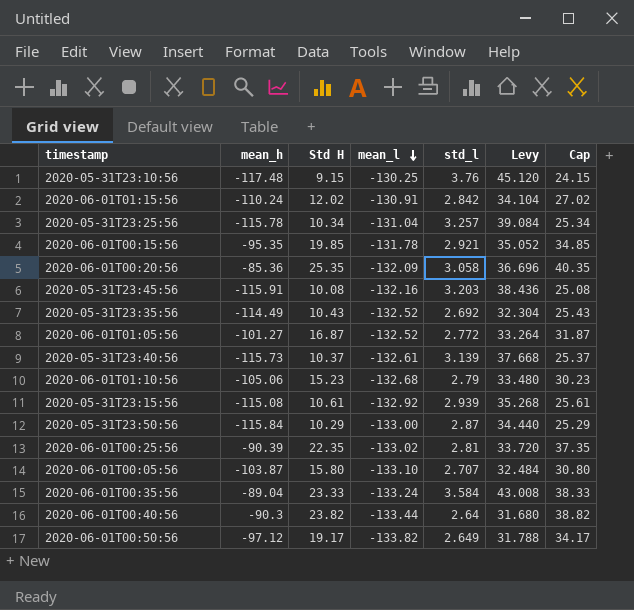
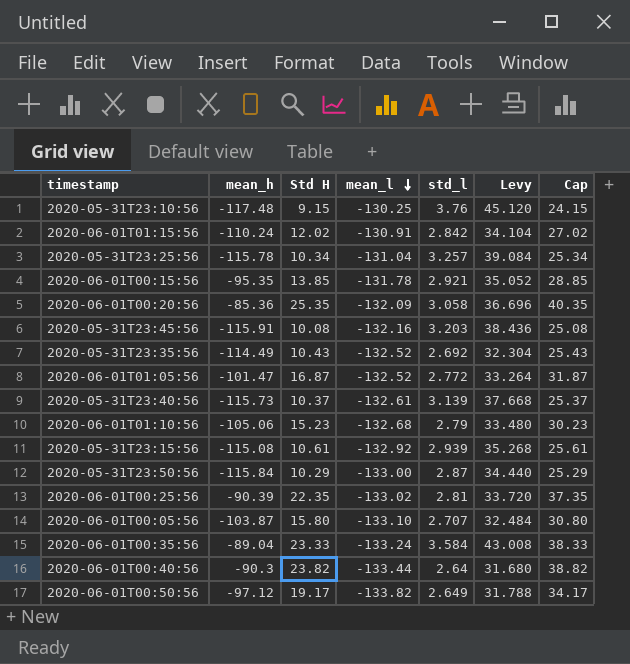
2020-06-01T00:15:56 | Std H: 19.85 -> 13.85
2020-06-01T00:15:56 | Cap: 34.85 -> 28.85
2020-06-01T01:05:56 | mean_h: -101.27 -> -101.47

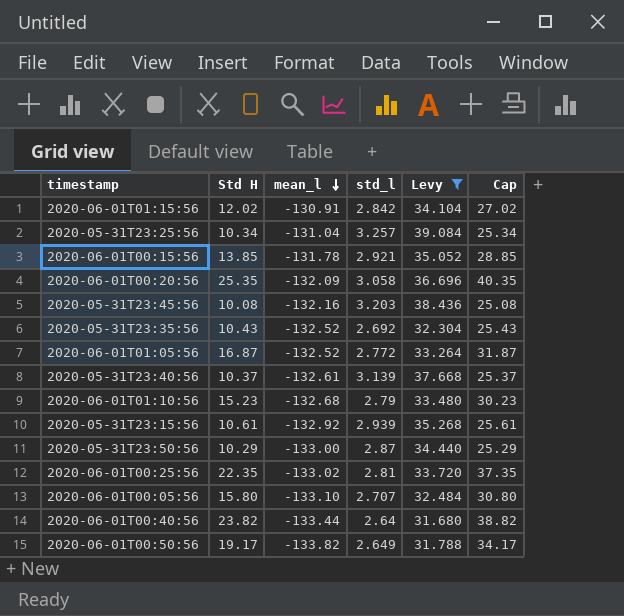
filter: none -> Levy <= 39.084
column mean_h | position: 2 -> none

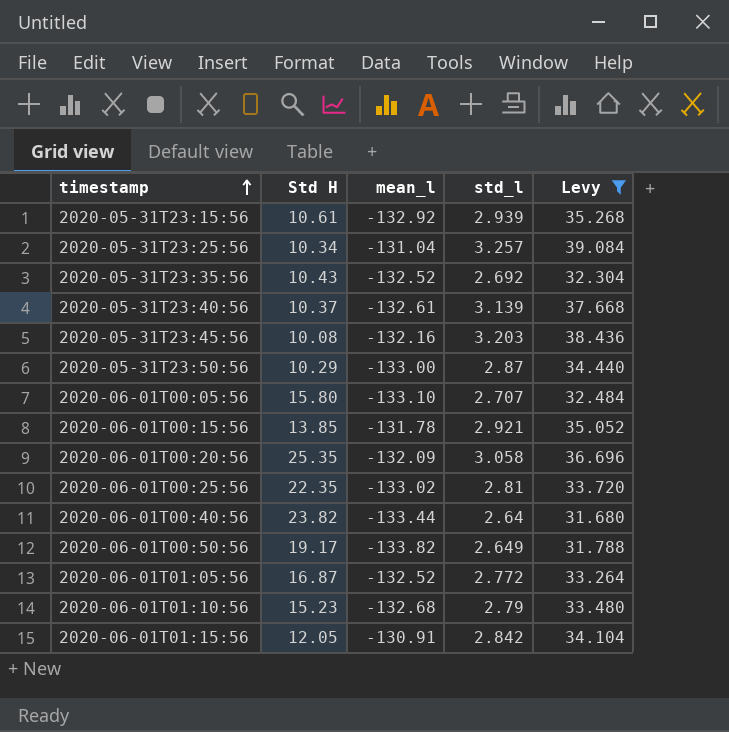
row order: mean_l descending -> timestamp ascending
column Cap | formula: [Std H] + 15 -> none
2020-06-01T01:15:56 | Std H: 12.02 -> 12.05

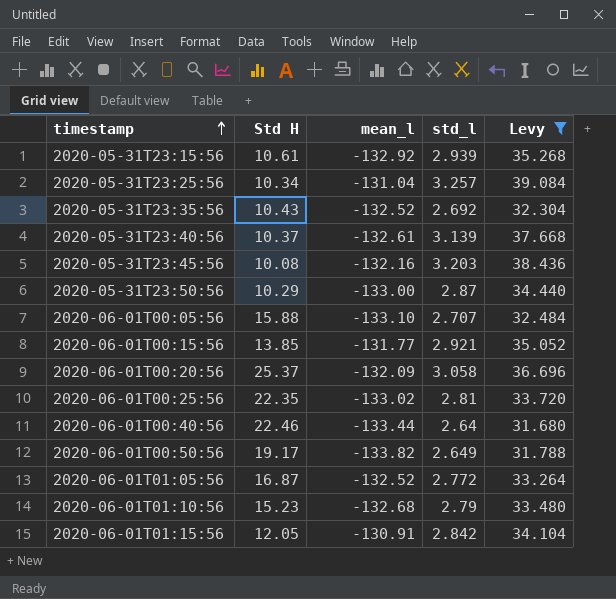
2020-06-01T00:05:56 | Std H: 15.80 -> 15.88
2020-06-01T00:15:56 | mean_l: -131.78 -> -131.77
2020-06-01T00:20:56 | Std H: 25.35 -> 25.37
2020-06-01T00:40:56 | Std H: 23.82 -> 22.46

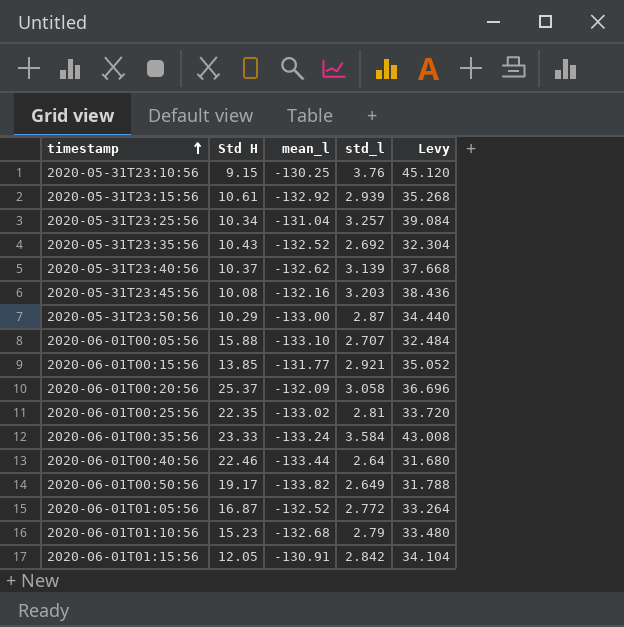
filter: Levy <= 39.084 -> none
2020-05-31T23:40:56 | mean_l: -132.61 -> -132.62

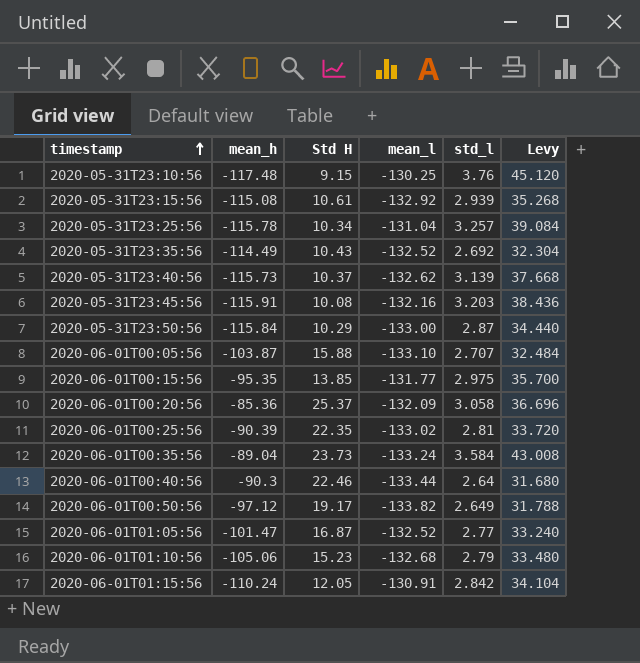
column mean_h | position: none -> 2
2020-06-01T00:15:56 | std_l: 2.921 -> 2.975
2020-06-01T00:15:56 | Levy: 35.052 -> 35.700
2020-06-01T00:35:56 | Std H: 23.33 -> 23.73
2020-06-01T01:05:56 | std_l: 2.772 -> 2.77
2020-06-01T01:05:56 | Levy: 33.264 -> 33.240

